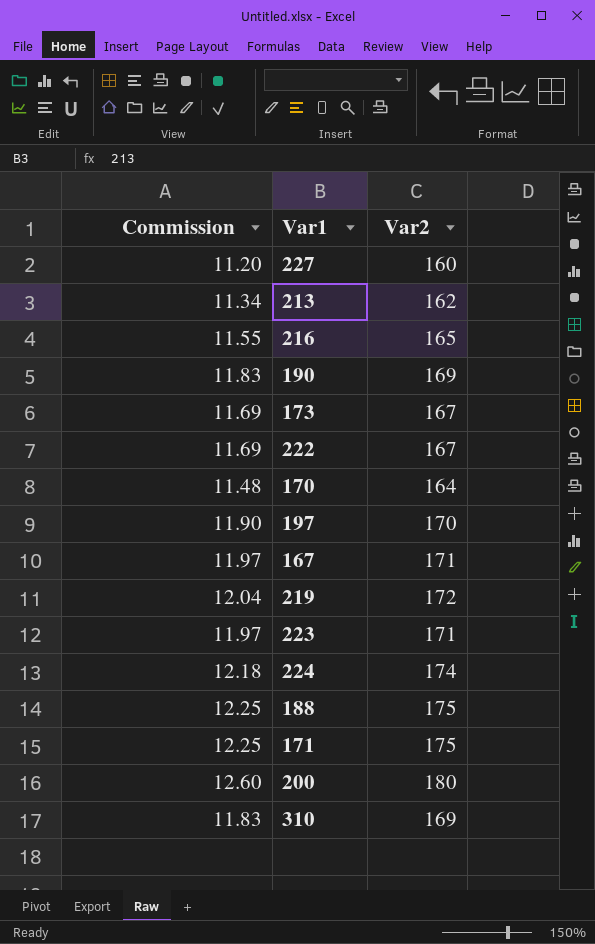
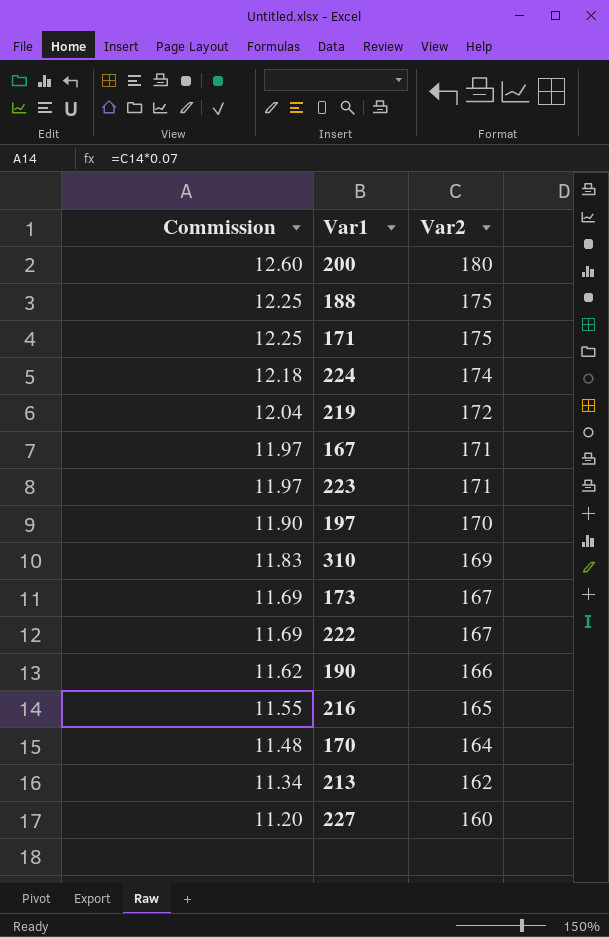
row order: none -> Commission descending
190 | Commission: 11.83 -> 11.62
190 | Var2: 169 -> 166

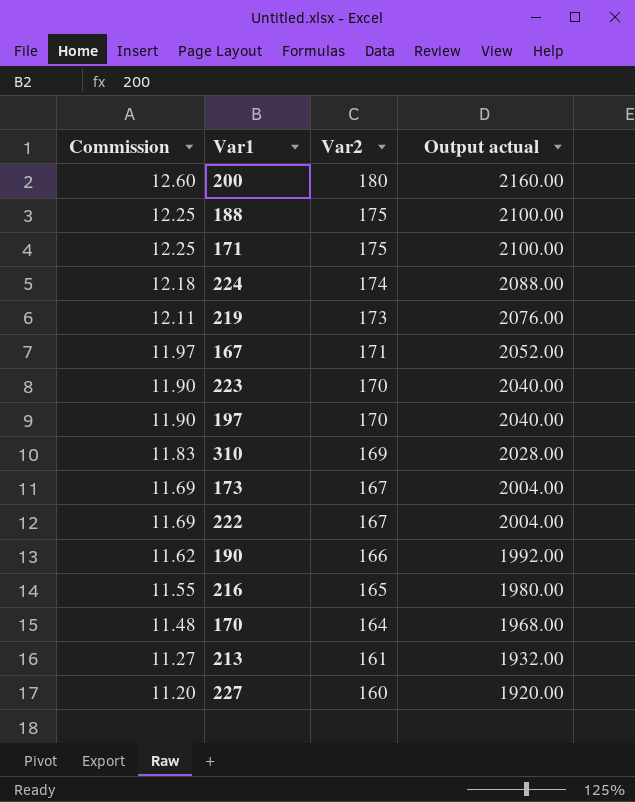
column Output actual | formula: none -> [Var2] * 12
219 | Commission: 12.04 -> 12.11
219 | Var2: 172 -> 173
223 | Commission: 11.97 -> 11.90
223 | Var2: 171 -> 170
213 | Commission: 11.34 -> 11.27
213 | Var2: 162 -> 161

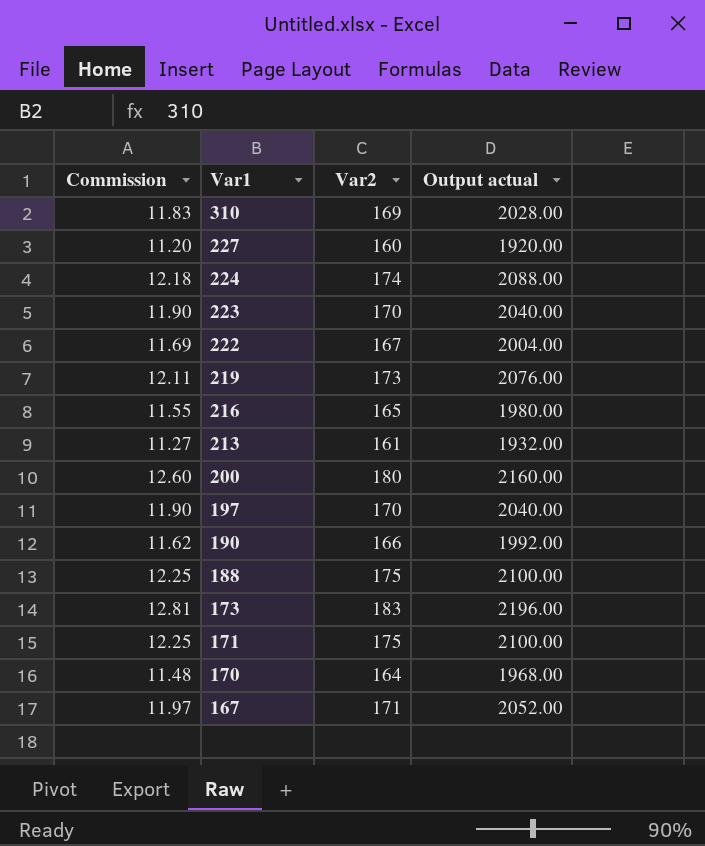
row order: Commission descending -> Var1 descending
173 | Commission: 11.69 -> 12.81
173 | Var2: 167 -> 183
173 | Output actual: 2004.00 -> 2196.00

